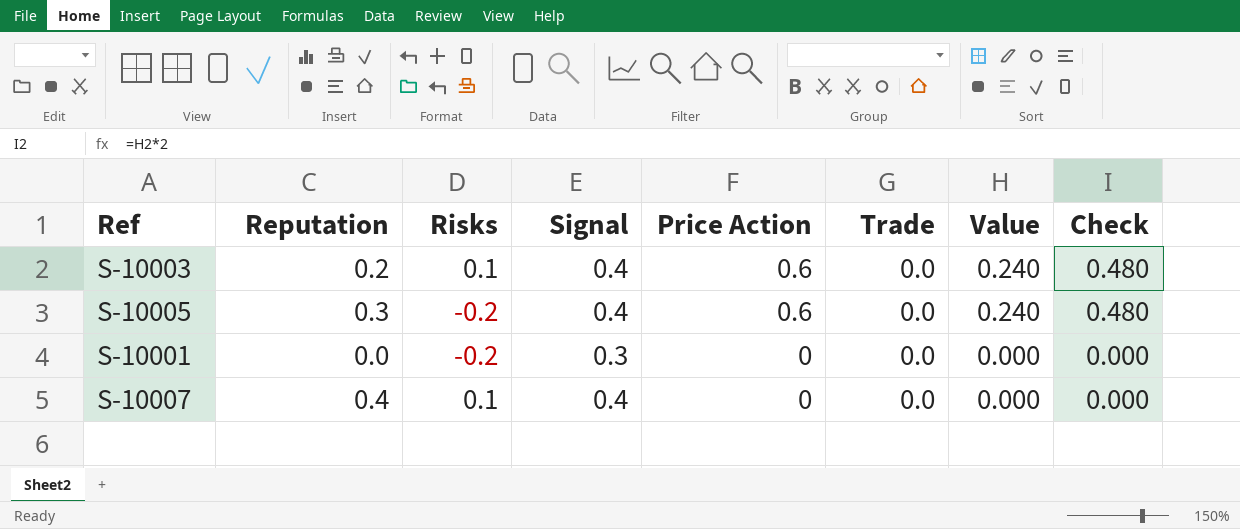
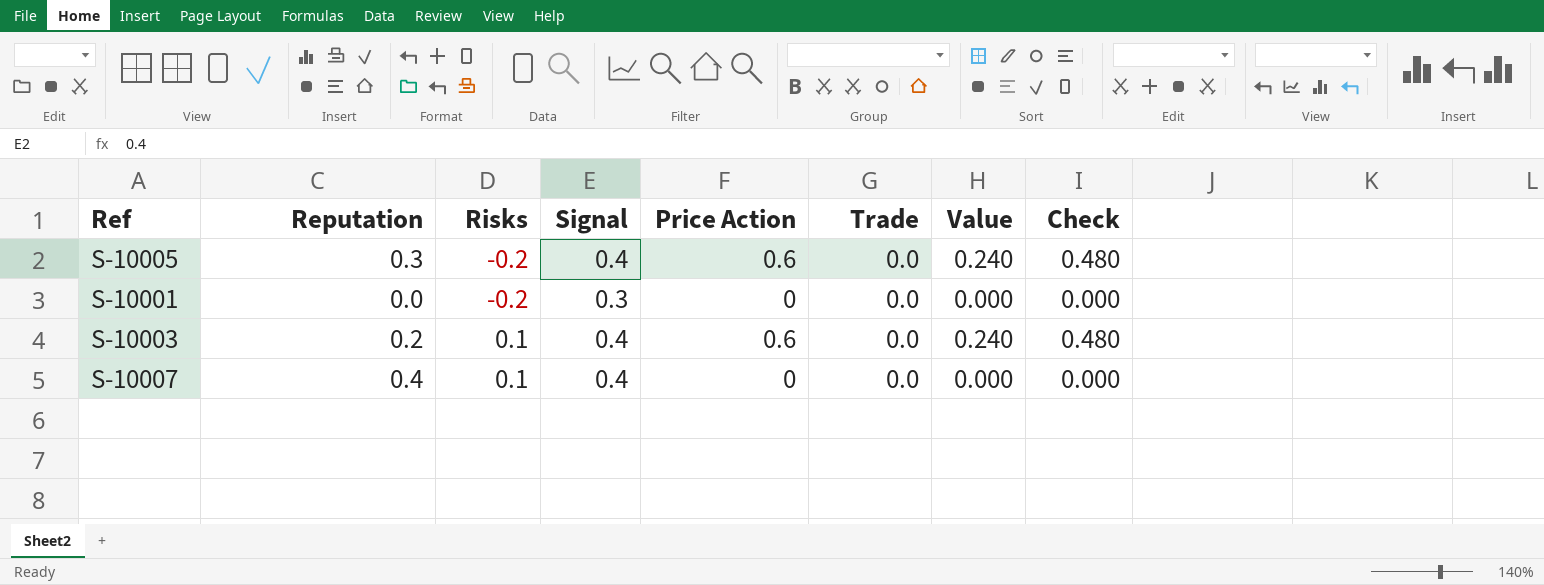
row order: Price Action descending -> Risks ascending

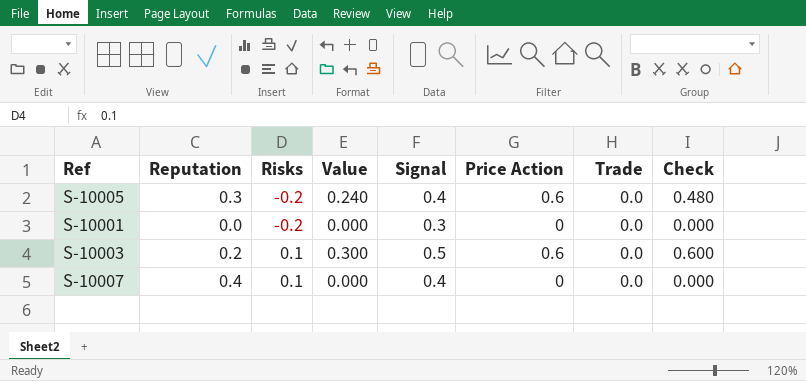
column Value | position: 7 -> 4
S-10003 | Value: 0.240 -> 0.300
S-10003 | Signal: 0.4 -> 0.5
S-10003 | Check: 0.480 -> 0.600

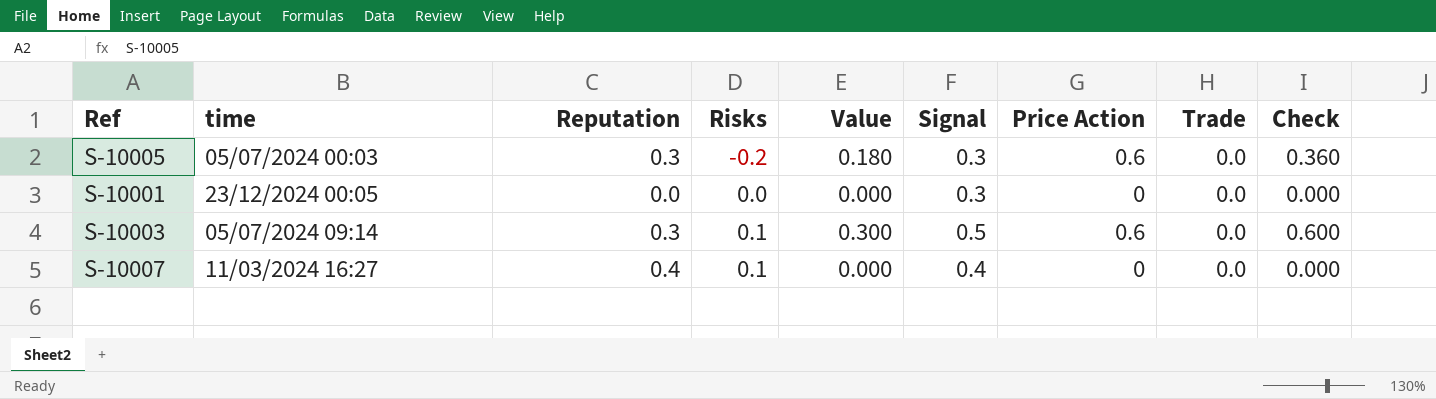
column time | position: none -> 2
S-10005 | Value: 0.240 -> 0.180
S-10005 | Signal: 0.4 -> 0.3
S-10005 | Check: 0.480 -> 0.360
S-10001 | Risks: -0.2 -> 0.0
S-10003 | Reputation: 0.2 -> 0.3

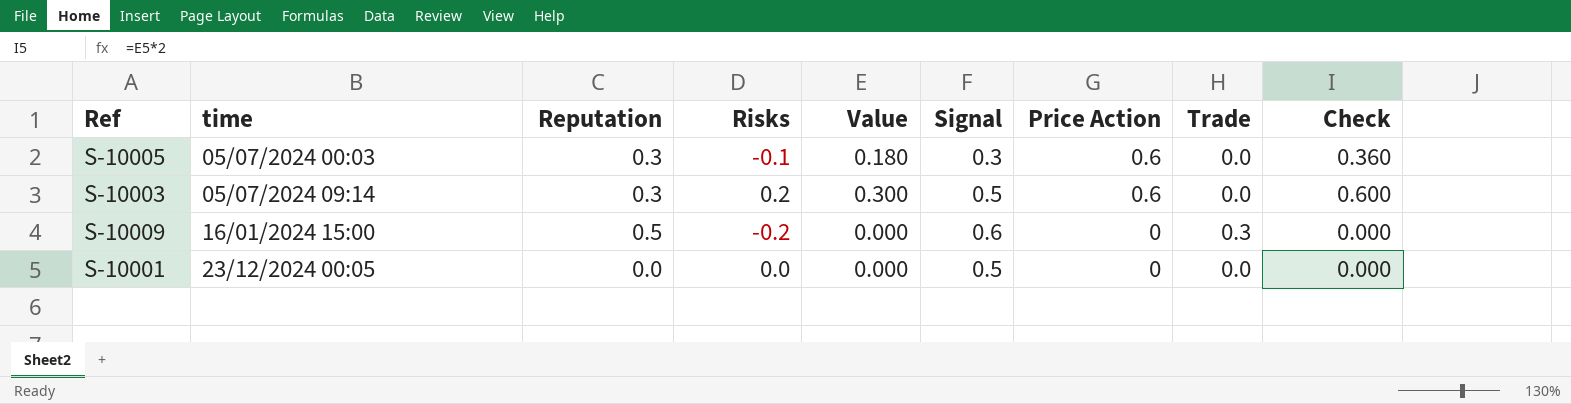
row order: Risks ascending -> Price Action descending
row S-10007: 11/03/2024 16:27 | 0.4 | 0.1 | 0.000 | 0.4 | 0 | 0.0 | 0.000 -> none
S-10005 | Risks: -0.2 -> -0.1
S-10003 | Risks: 0.1 -> 0.2
row S-10009: none -> 16/01/2024 15:00 | 0.5 | -0.2 | 0.000 | 0.6 | 0 | 0.3 | 0.000
S-10001 | Signal: 0.3 -> 0.5

